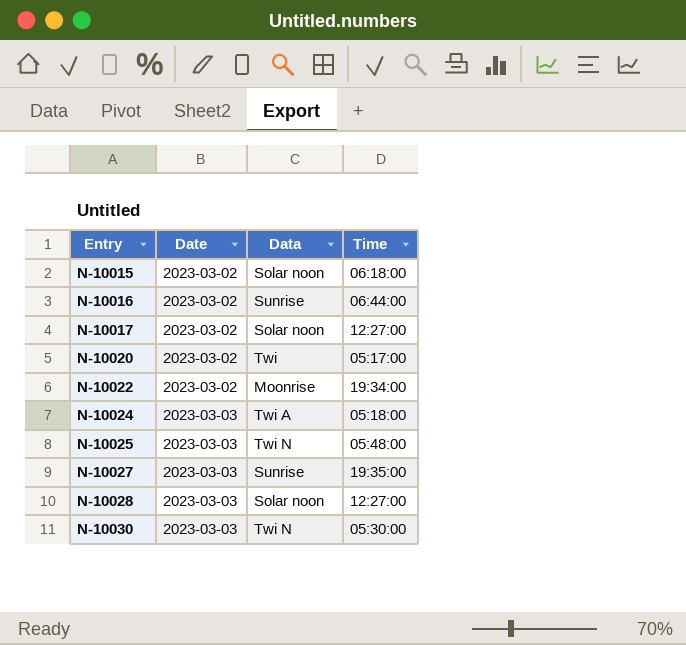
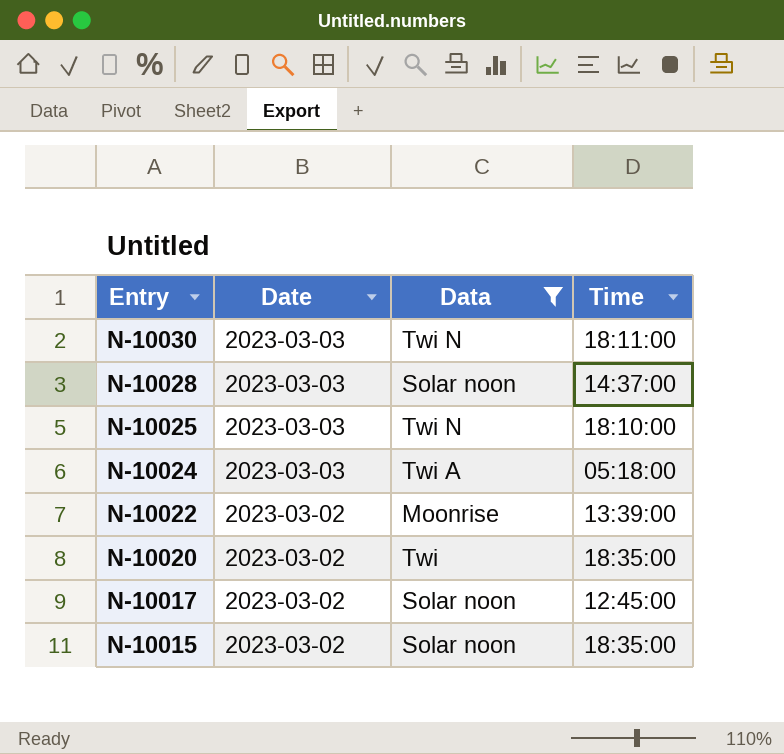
filter: none -> Data != Sunrise
row order: Entry ascending -> Entry descending
N-10030 | Time: 05:30:00 -> 18:11:00
N-10028 | Time: 12:27:00 -> 14:37:00
N-10025 | Time: 05:48:00 -> 18:10:00
N-10022 | Time: 19:34:00 -> 13:39:00
N-10020 | Time: 05:17:00 -> 18:35:00
N-10017 | Time: 12:27:00 -> 12:45:00
N-10015 | Time: 06:18:00 -> 18:35:00

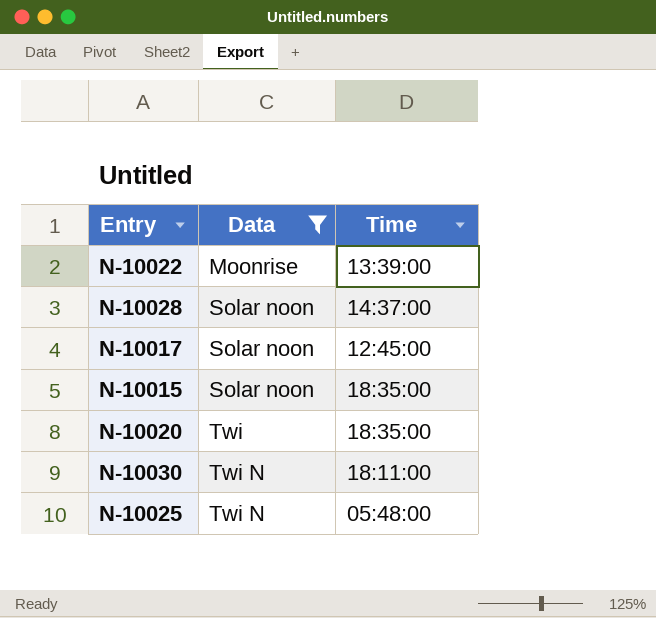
row order: Entry descending -> Data ascending
column Date | position: 2 -> none
row N-10024: 2023-03-03 | Twi A | 05:18:00 -> none
N-10025 | Time: 18:10:00 -> 05:48:00

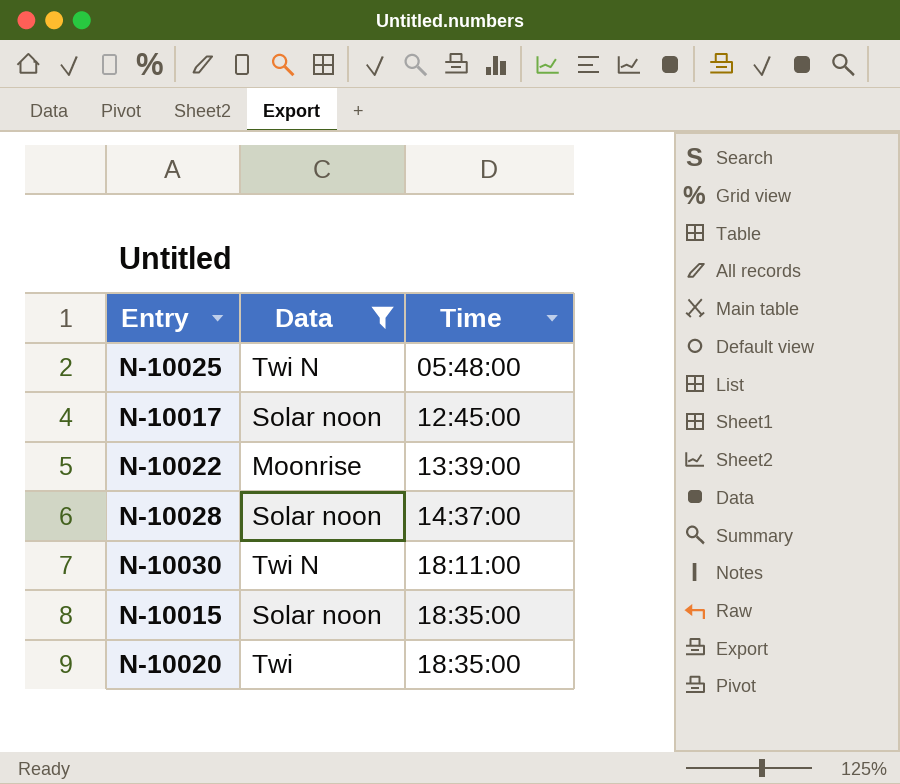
row order: Data ascending -> Time ascending

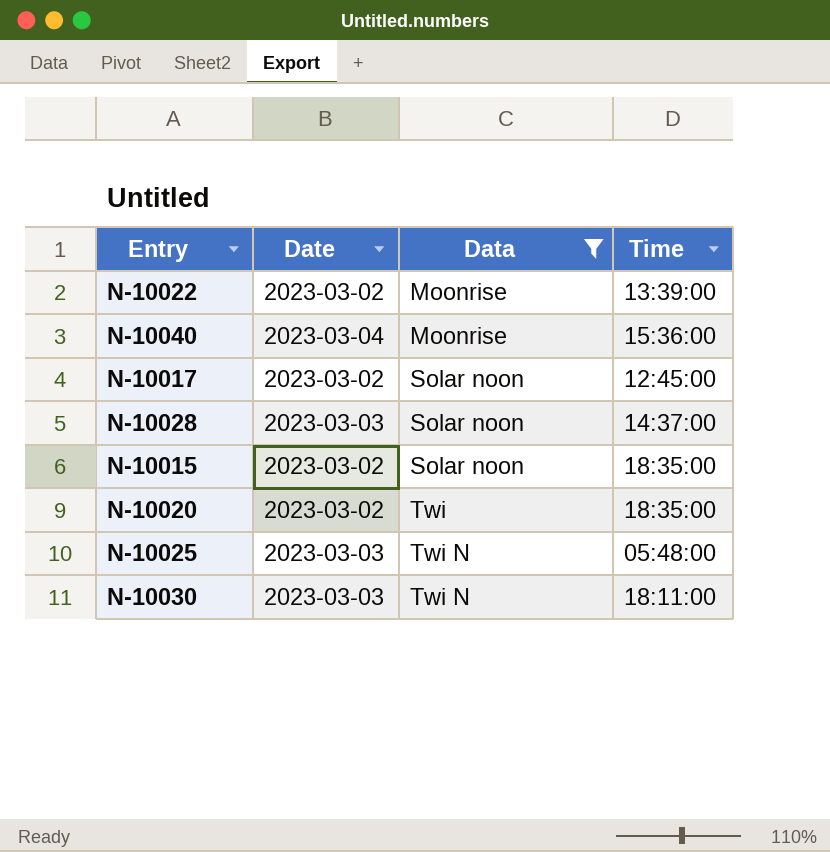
row order: Time ascending -> Data ascending
column Date | position: none -> 2
row N-10040: none -> 2023-03-04 | Moonrise | 15:36:00

